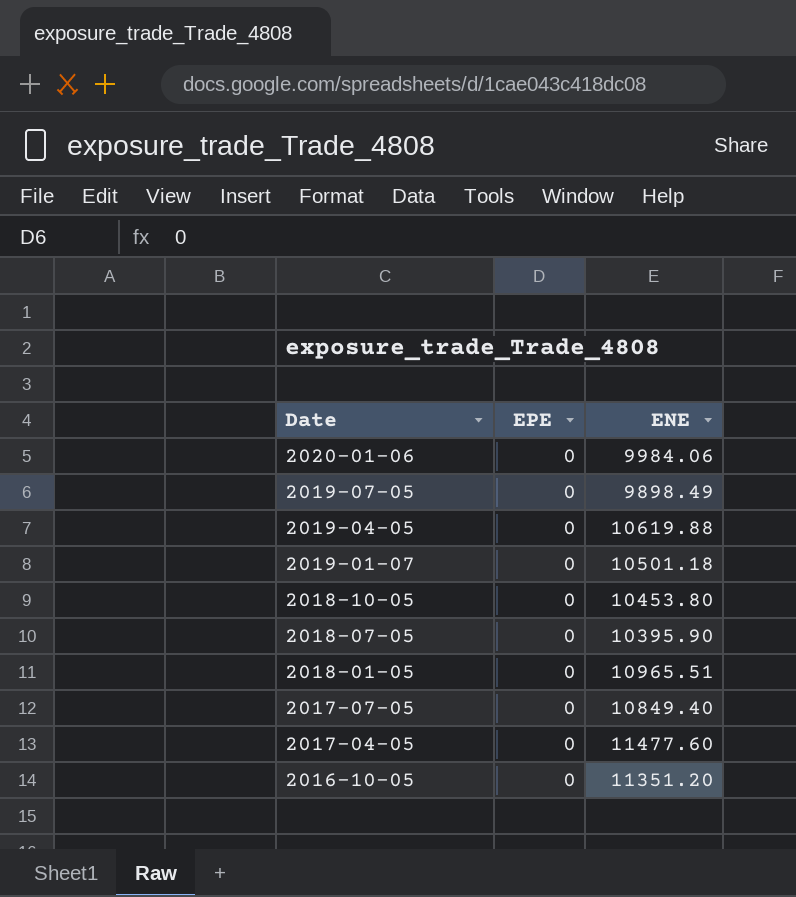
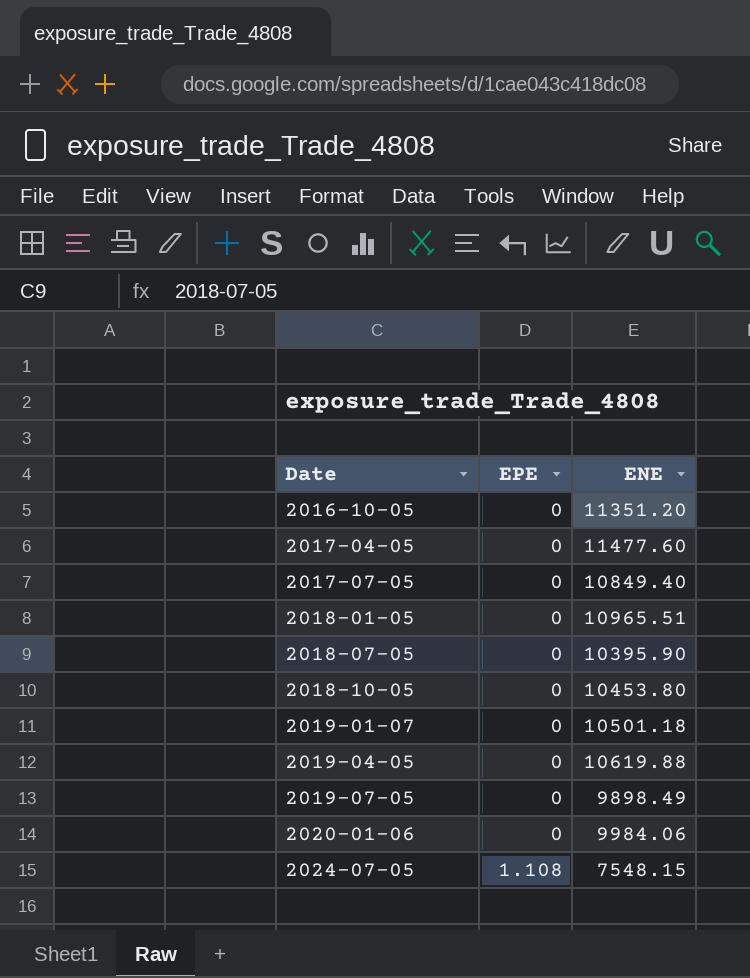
row order: Date descending -> Date ascending
row 2024-07-05: none -> 1.108 | 7548.15

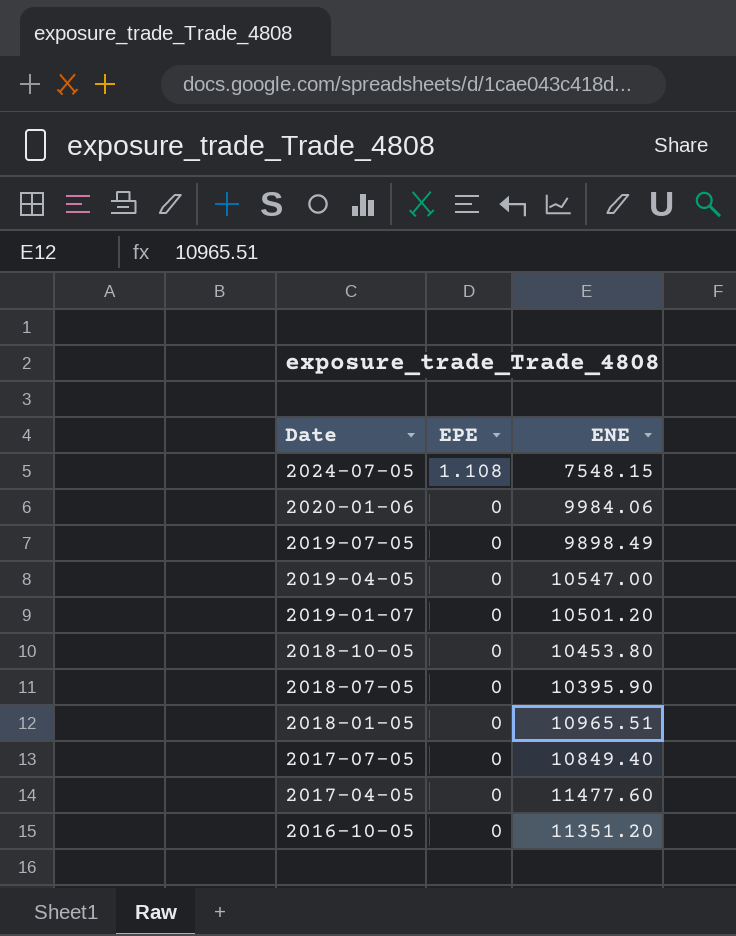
row order: Date ascending -> Date descending
2019-04-05 | ENE: 10619.88 -> 10547.00
2019-01-07 | ENE: 10501.18 -> 10501.20

